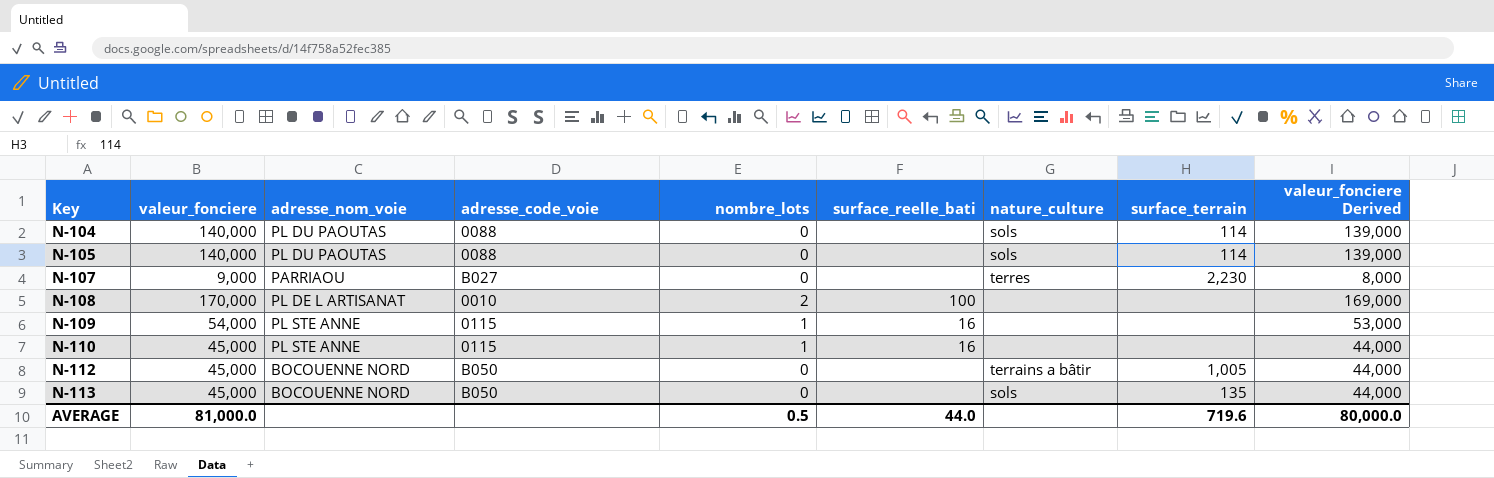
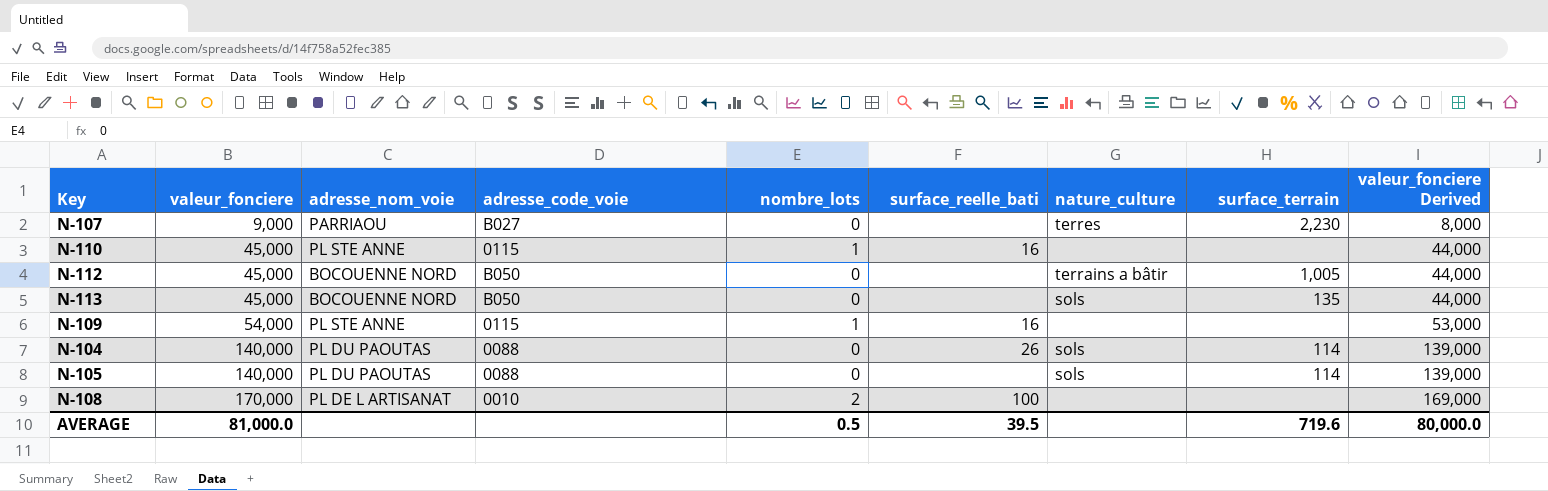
row order: Key ascending -> valeur_fonciere ascending
N-104 | surface_reelle_bati: none -> 26
AVERAGE | surface_reelle_bati: 44.0 -> 39.5

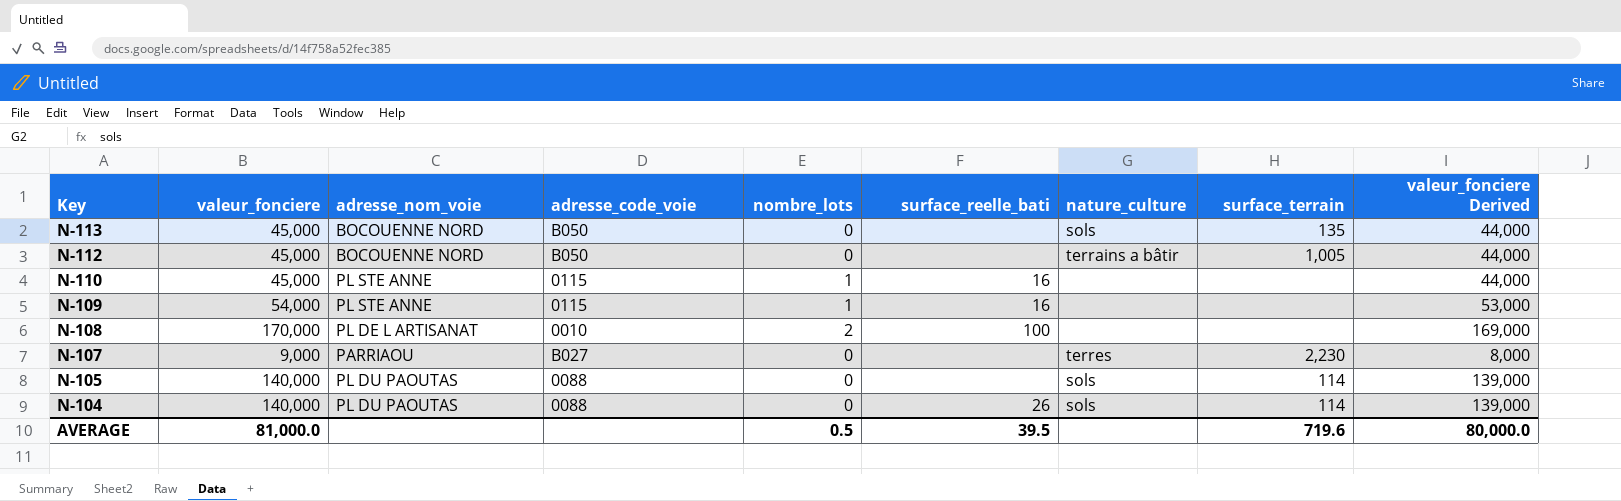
row order: valeur_fonciere ascending -> Key descending

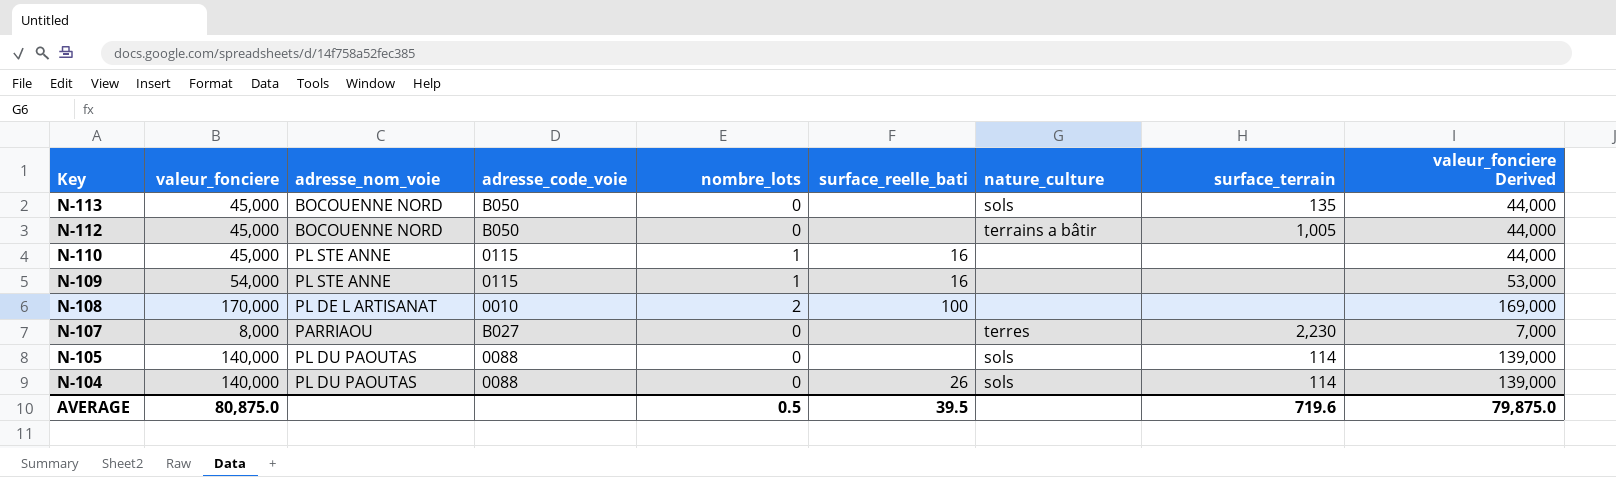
N-107 | valeur_fonciere: 9,000 -> 8,000
N-107 | valeur_fonciere Derived: 8,000 -> 7,000
AVERAGE | valeur_fonciere: 81,000.0 -> 80,875.0
AVERAGE | valeur_fonciere Derived: 80,000.0 -> 79,875.0

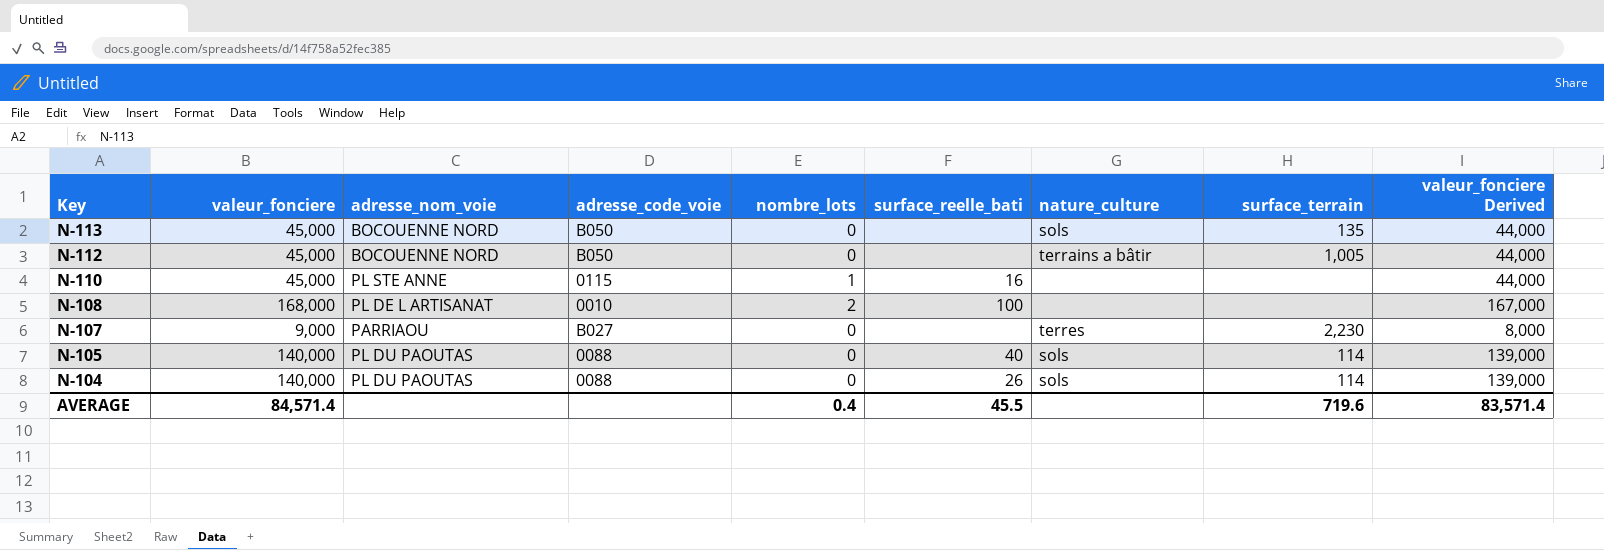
row N-109: 54,000 | PL STE ANNE | 0115 | 1 | 16 | none | none | 53,000 -> none
N-108 | valeur_fonciere: 170,000 -> 168,000
N-108 | valeur_fonciere Derived: 169,000 -> 167,000
N-107 | valeur_fonciere: 8,000 -> 9,000
N-107 | valeur_fonciere Derived: 7,000 -> 8,000
N-105 | surface_reelle_bati: none -> 40
AVERAGE | valeur_fonciere: 80,875.0 -> 84,571.4
AVERAGE | nombre_lots: 0.5 -> 0.4
AVERAGE | surface_reelle_bati: 39.5 -> 45.5
AVERAGE | valeur_fonciere Derived: 79,875.0 -> 83,571.4

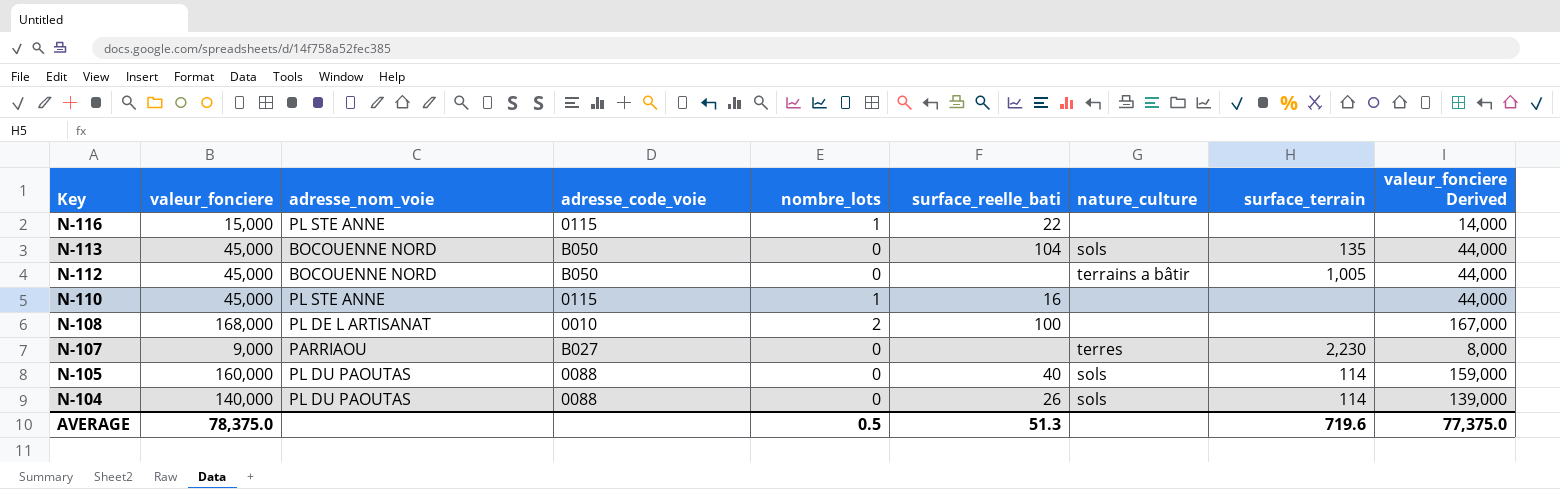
row N-116: none -> 15,000 | PL STE ANNE | 0115 | 1 | 22 | none | none | 14,000
N-113 | surface_reelle_bati: none -> 104
N-105 | valeur_fonciere: 140,000 -> 160,000
N-105 | valeur_fonciere Derived: 139,000 -> 159,000
AVERAGE | valeur_fonciere: 84,571.4 -> 78,375.0
AVERAGE | nombre_lots: 0.4 -> 0.5
AVERAGE | surface_reelle_bati: 45.5 -> 51.3
AVERAGE | valeur_fonciere Derived: 83,571.4 -> 77,375.0

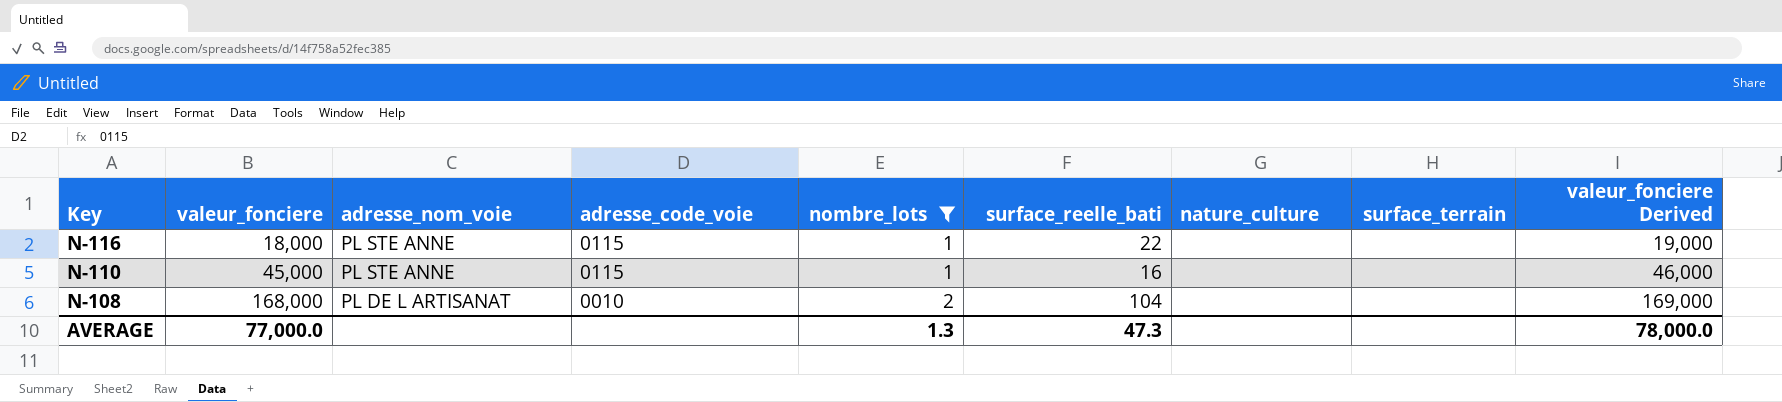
filter: none -> nombre_lots != 0
column valeur_fonciere Derived | formula: [valeur_fonciere] - 1000 -> [valeur_fonciere] + 1000
N-116 | valeur_fonciere: 15,000 -> 18,000
N-108 | surface_reelle_bati: 100 -> 104
AVERAGE | valeur_fonciere: 78,375.0 -> 77,000.0
AVERAGE | nombre_lots: 0.5 -> 1.3
AVERAGE | surface_reelle_bati: 51.3 -> 47.3
AVERAGE | surface_terrain: 719.6 -> none
AVERAGE | valeur_fonciere Derived: 77,375.0 -> 78,000.0

